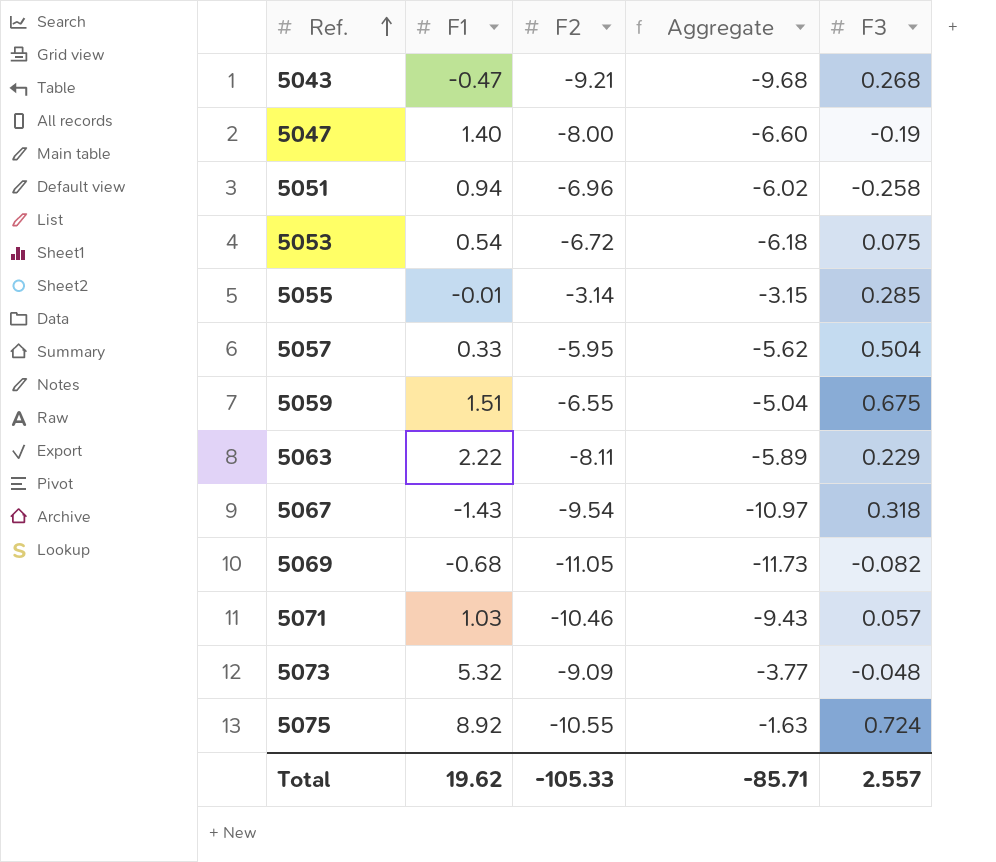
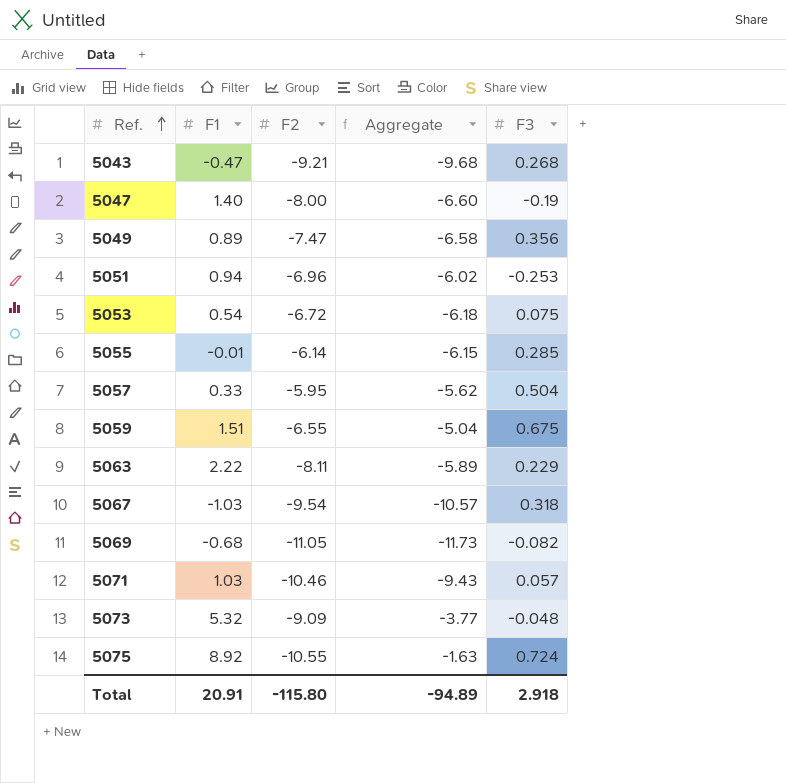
row 5049: none -> 0.89 | -7.47 | -6.58 | 0.356
5051 | F3: -0.258 -> -0.253
5055 | F2: -3.14 -> -6.14
5055 | Aggregate: -3.15 -> -6.15
5067 | F1: -1.43 -> -1.03
5067 | Aggregate: -10.97 -> -10.57
Total | F1: 19.62 -> 20.91
Total | F2: -105.33 -> -115.80
Total | Aggregate: -85.71 -> -94.89
Total | F3: 2.557 -> 2.918

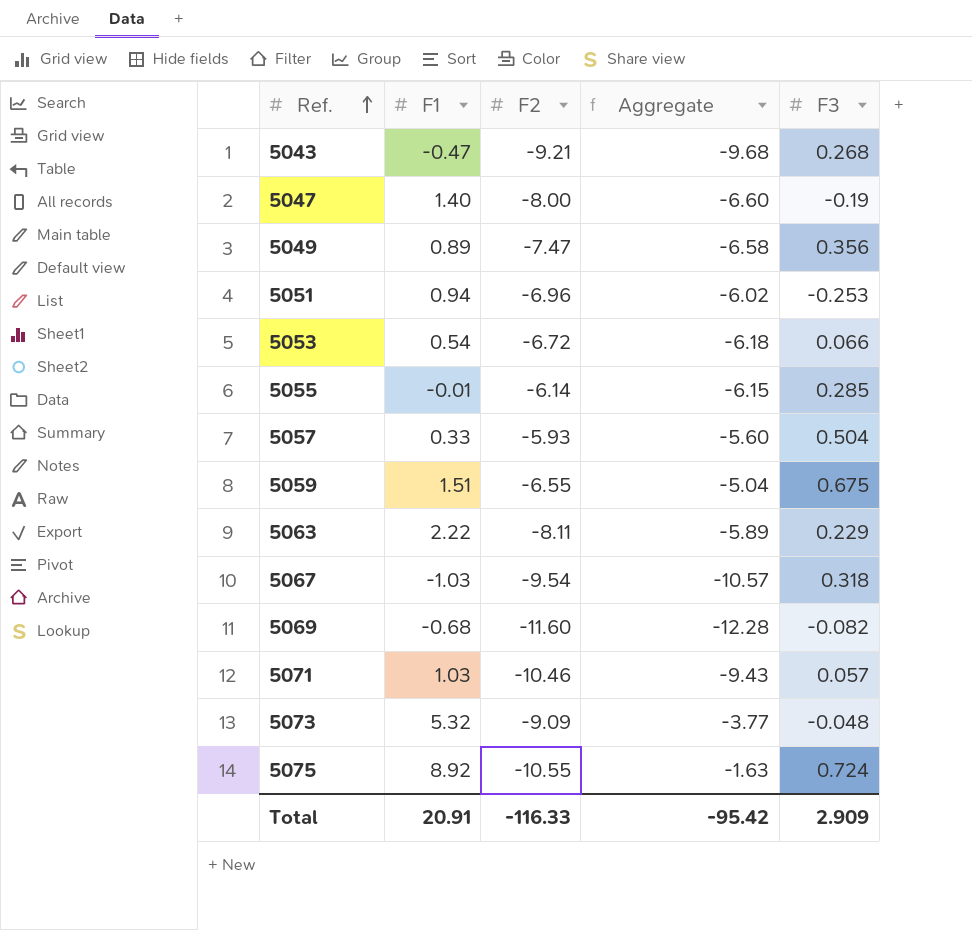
5053 | F3: 0.075 -> 0.066
5057 | F2: -5.95 -> -5.93
5057 | Aggregate: -5.62 -> -5.60
5069 | F2: -11.05 -> -11.60
5069 | Aggregate: -11.73 -> -12.28
Total | F2: -115.80 -> -116.33
Total | Aggregate: -94.89 -> -95.42
Total | F3: 2.918 -> 2.909

